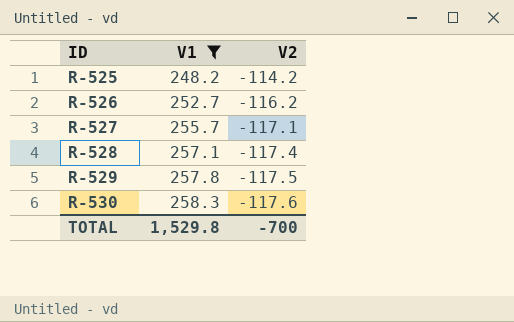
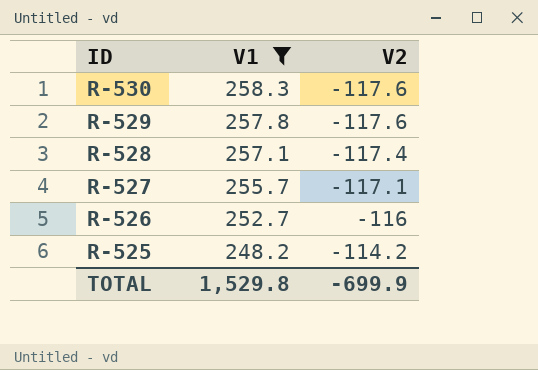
row order: ID ascending -> ID descending
R-529 | V2: -117.5 -> -117.6
R-526 | V2: -116.2 -> -116
TOTAL | V2: -700 -> -699.9

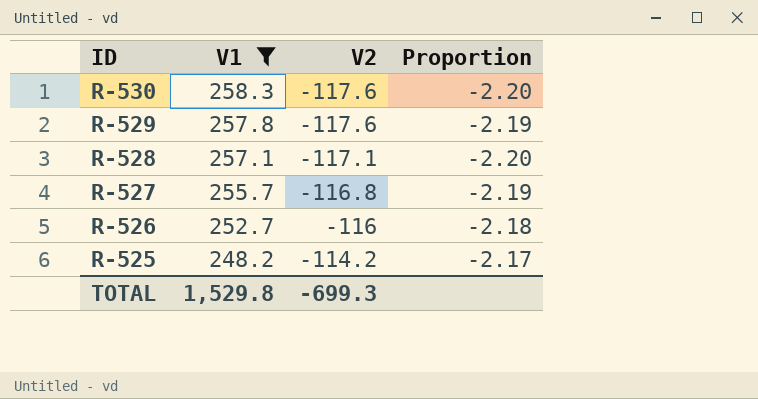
column Proportion | formula: none -> [V1] / [V2]
R-528 | V2: -117.4 -> -117.1
R-527 | V2: -117.1 -> -116.8
TOTAL | V2: -699.9 -> -699.3

